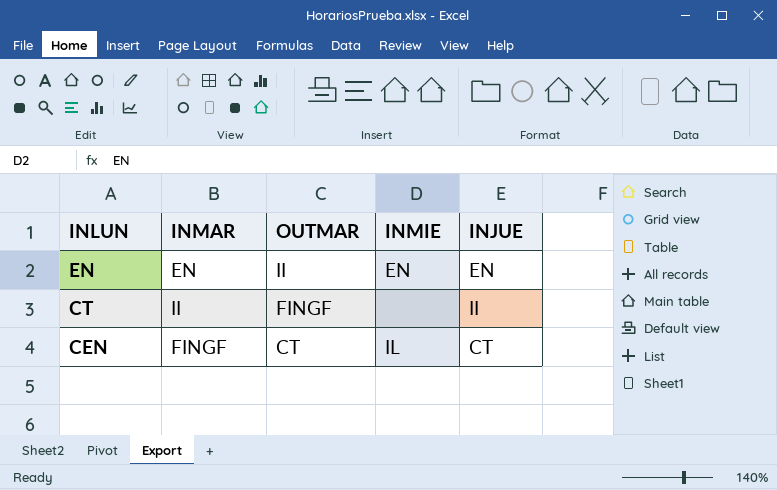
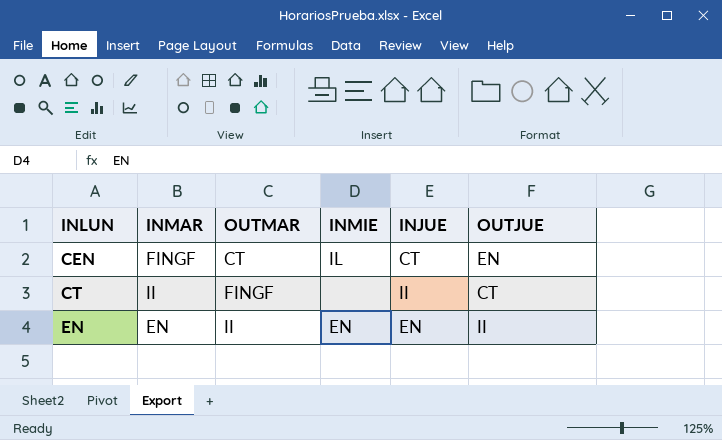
row order: INLUN descending -> INLUN ascending
column OUTJUE | position: none -> 6

